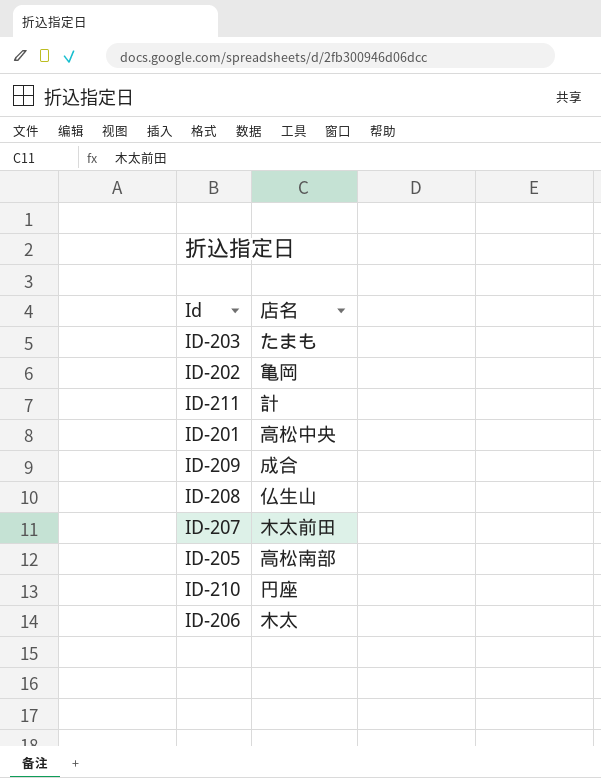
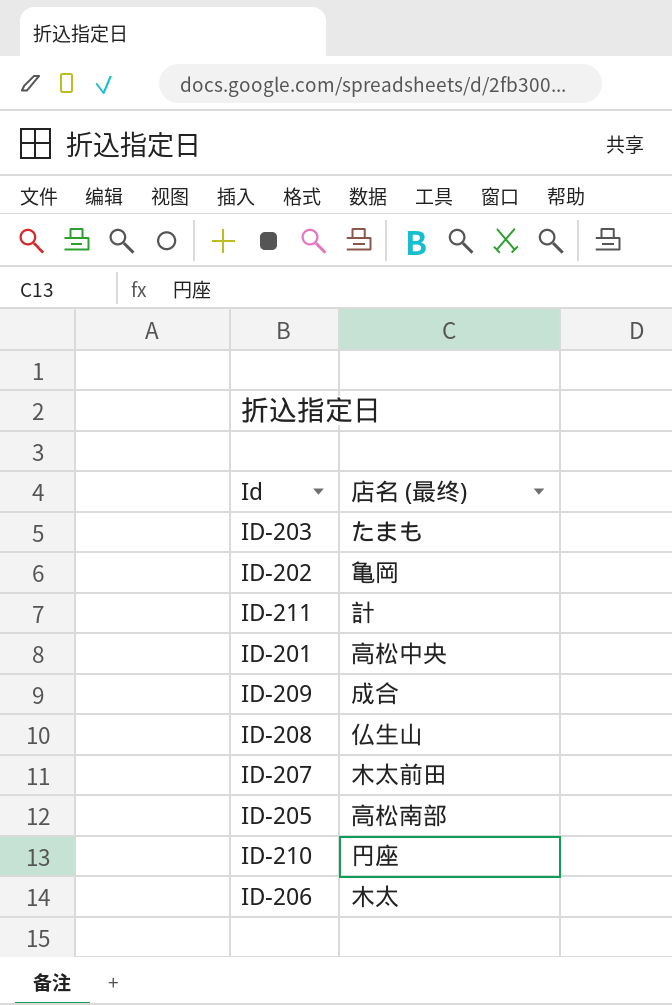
column name: 店名 -> 店名 (最终)

